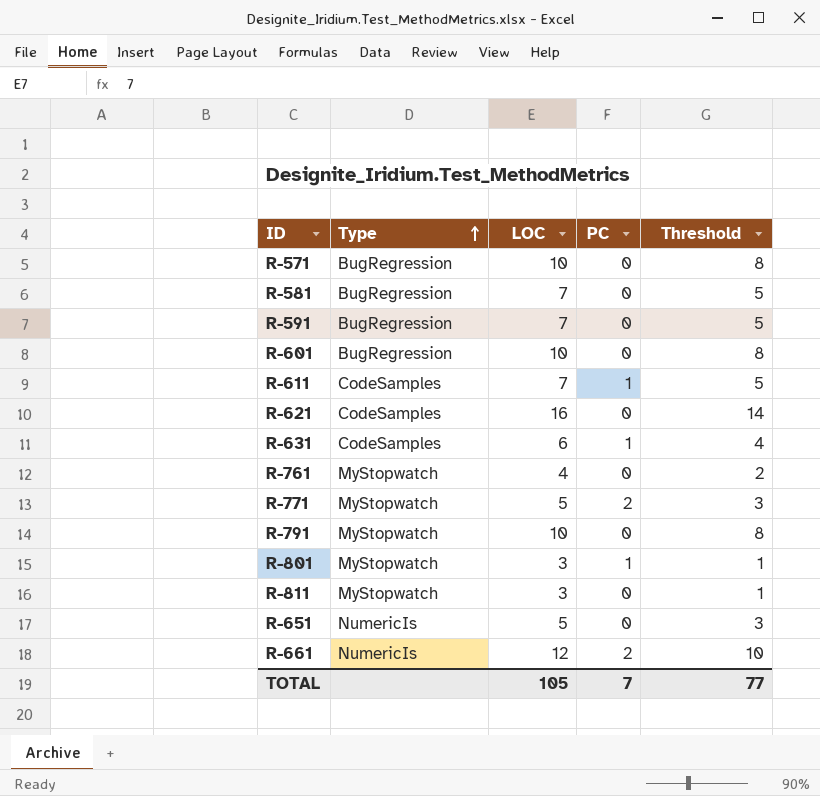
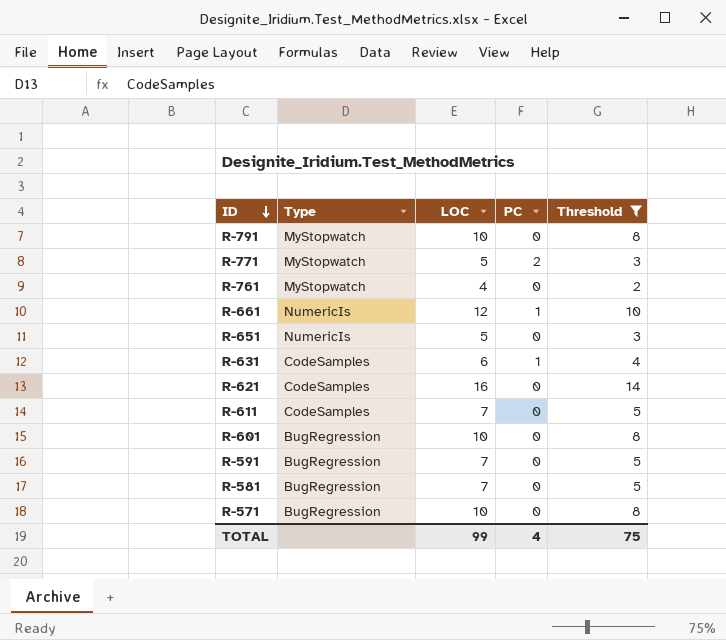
filter: none -> Threshold != 1
row order: Type ascending -> ID descending
R-661 | PC: 2 -> 1
R-611 | PC: 1 -> 0
TOTAL | LOC: 105 -> 99
TOTAL | PC: 7 -> 4
TOTAL | Threshold: 77 -> 75

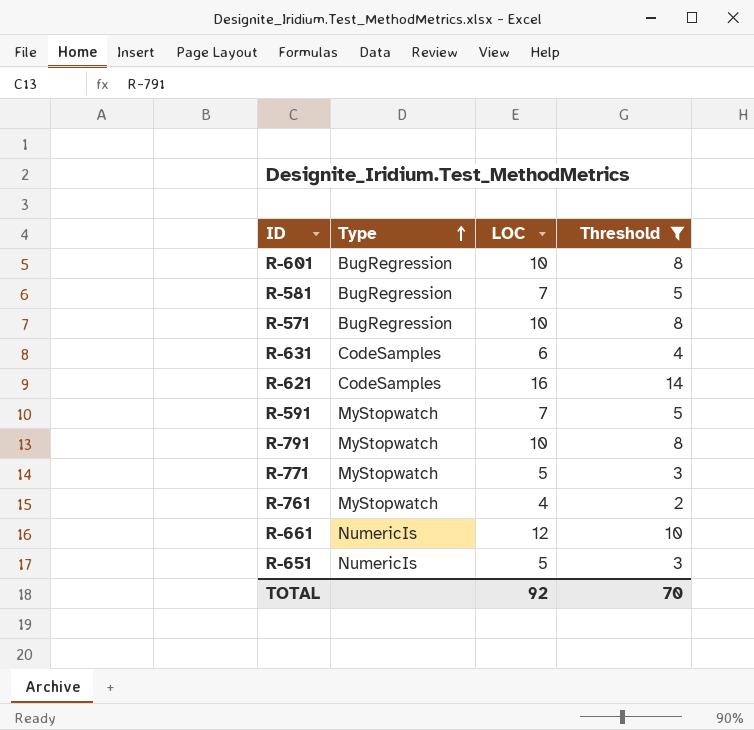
row order: ID descending -> Type ascending
column PC | position: 4 -> none
row R-611: CodeSamples | 7 | 0 | 5 -> none
R-591 | Type: BugRegression -> MyStopwatch
TOTAL | LOC: 99 -> 92
TOTAL | Threshold: 75 -> 70

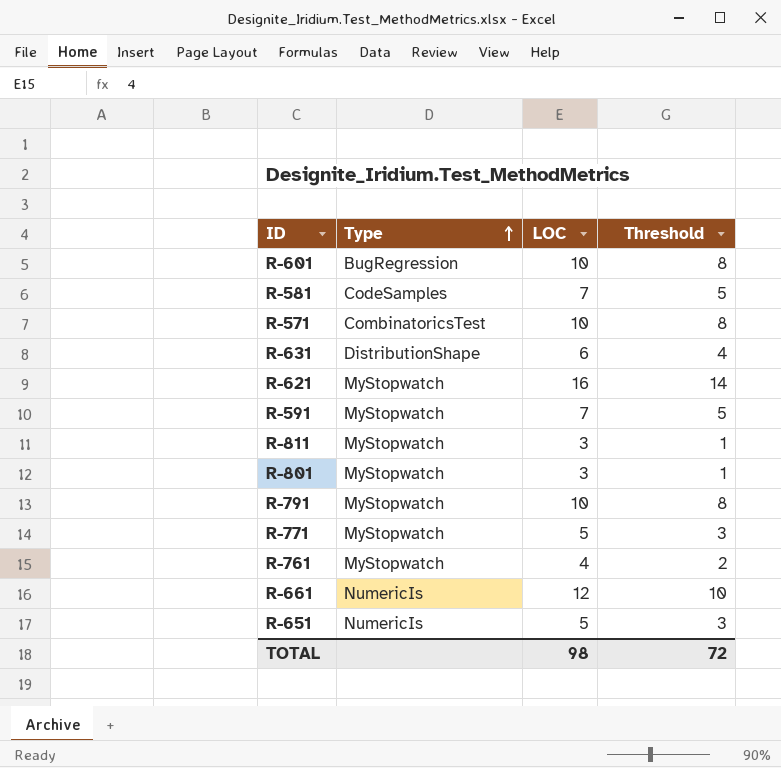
filter: Threshold != 1 -> none
R-581 | Type: BugRegression -> CodeSamples
R-571 | Type: BugRegression -> CombinatoricsTest
R-631 | Type: CodeSamples -> DistributionShape
R-621 | Type: CodeSamples -> MyStopwatch
TOTAL | LOC: 92 -> 98
TOTAL | Threshold: 70 -> 72

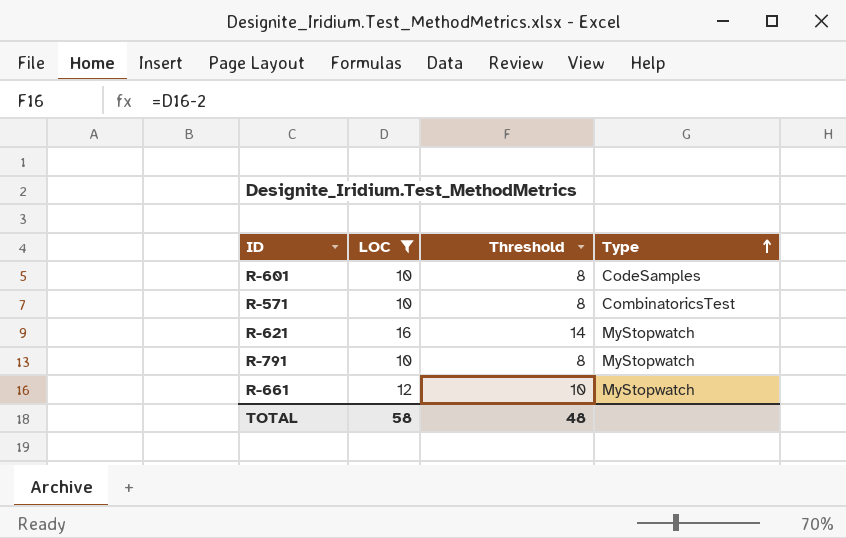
filter: none -> LOC >= 10
column Type | position: 2 -> 4
R-601 | Type: BugRegression -> CodeSamples
R-661 | Type: NumericIs -> MyStopwatch
TOTAL | LOC: 98 -> 58
TOTAL | Threshold: 72 -> 48

